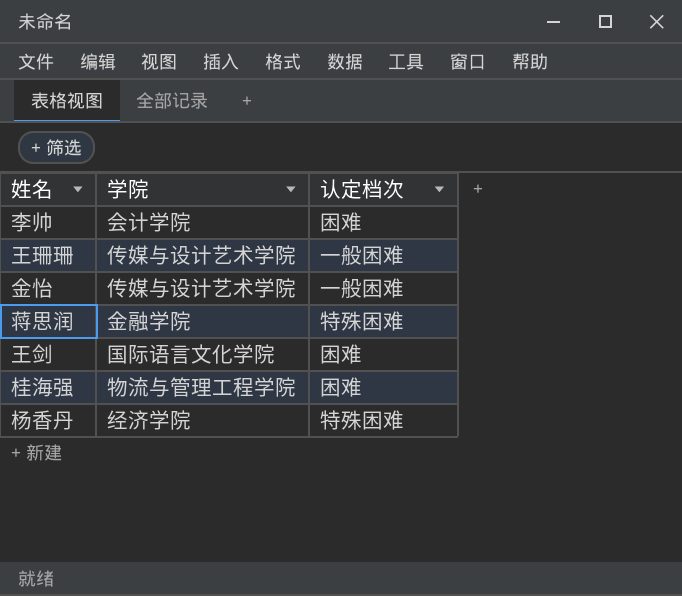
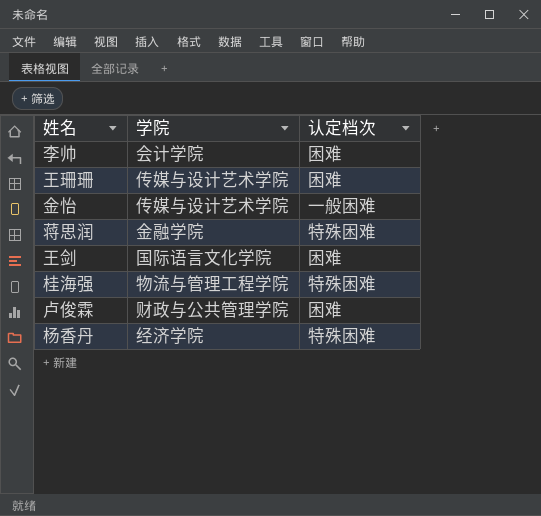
王珊珊 | 认定档次: 一般困难 -> 困难
桂海强 | 认定档次: 困难 -> 特殊困难
row 卢俊霖: none -> 财政与公共管理学院 | 困难

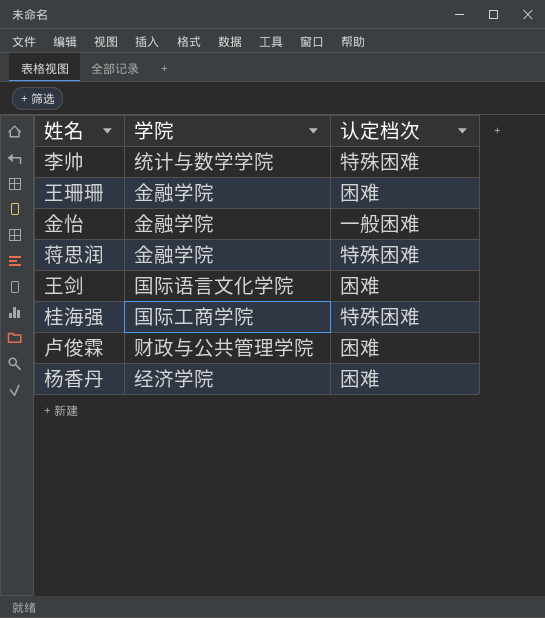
李帅 | 学院: 会计学院 -> 统计与数学学院
李帅 | 认定档次: 困难 -> 特殊困难
王珊珊 | 学院: 传媒与设计艺术学院 -> 金融学院
金怡 | 学院: 传媒与设计艺术学院 -> 金融学院
桂海强 | 学院: 物流与管理工程学院 -> 国际工商学院
杨香丹 | 认定档次: 特殊困难 -> 困难

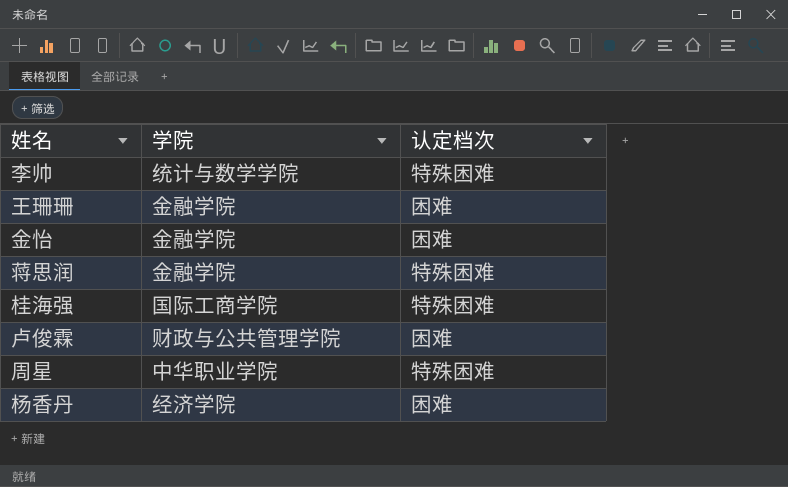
row 王剑: 国际语言文化学院 | 困难 -> none
金怡 | 认定档次: 一般困难 -> 困难
row 周星: none -> 中华职业学院 | 特殊困难

